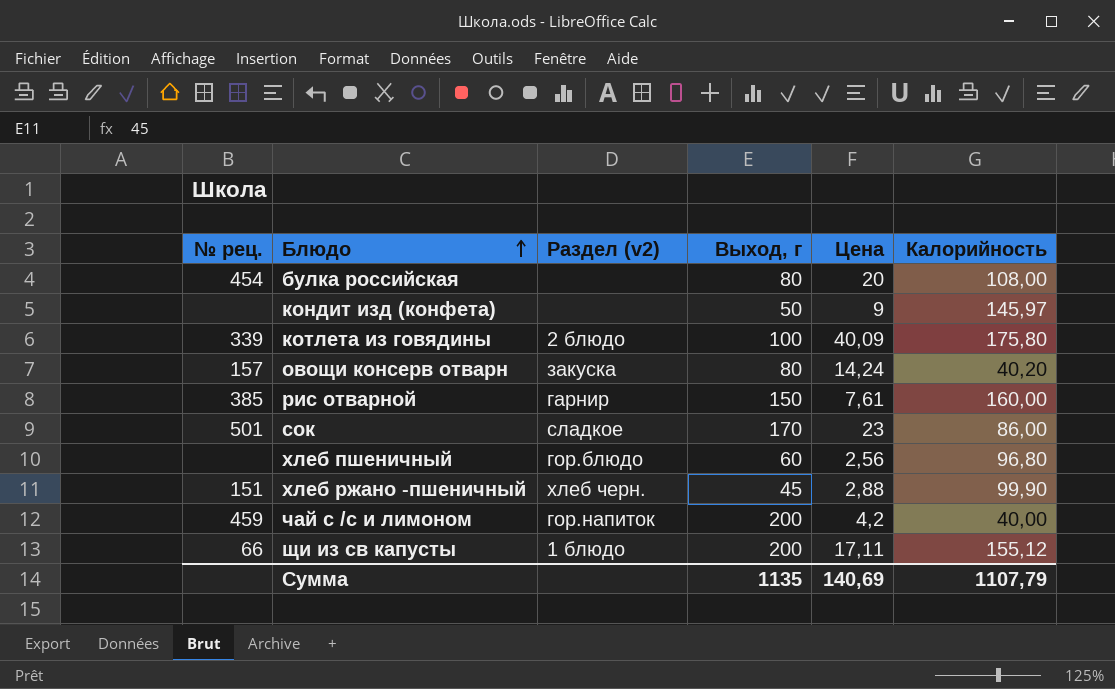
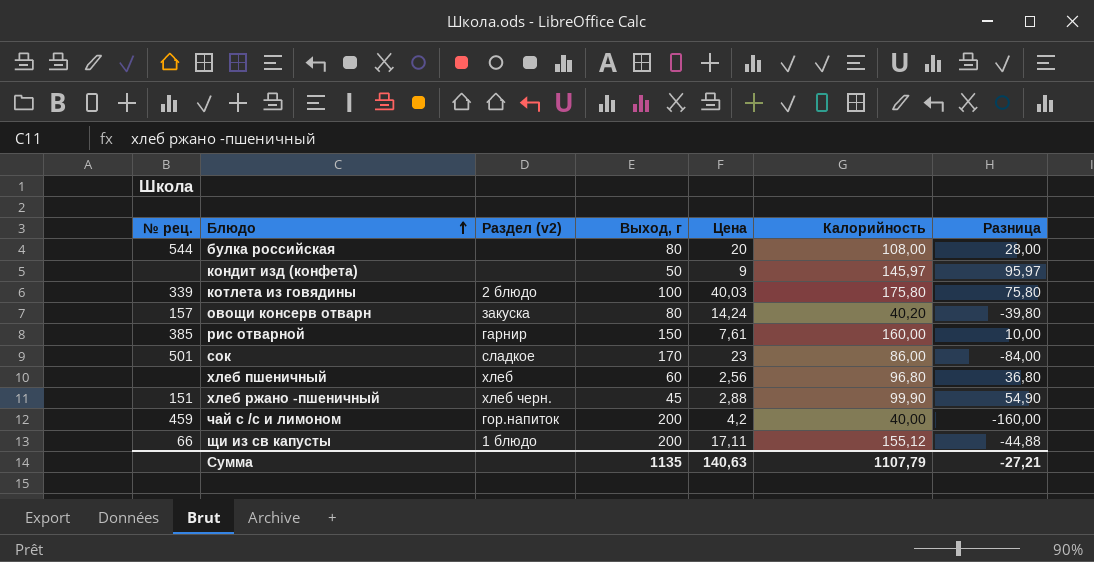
column Разница | formula: none -> [Калорийность] - [Выход, г]
булка российская | № рец.: 454 -> 544
котлета из говядины | Цена: 40,09 -> 40,03
хлеб пшеничный | Раздел (v2): гор.блюдо -> хлеб
Сумма | Цена: 140,69 -> 140,63

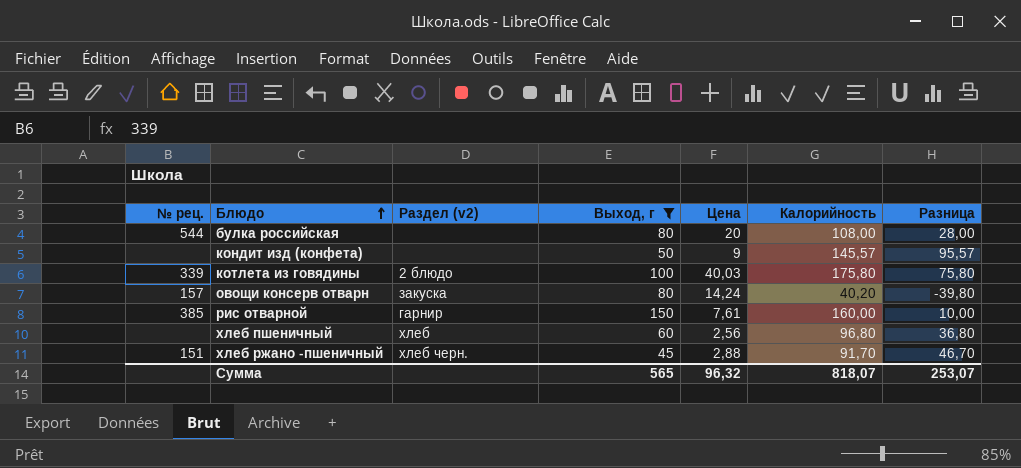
filter: none -> Выход, г <= 150
кондит изд (конфета) | Калорийность: 145,97 -> 145,57
кондит изд (конфета) | Разница: 95,97 -> 95,57
хлеб ржано -пшеничный | Калорийность: 99,90 -> 91,70
хлеб ржано -пшеничный | Разница: 54,90 -> 46,70
Сумма | Выход, г: 1135 -> 565
Сумма | Цена: 140,63 -> 96,32
Сумма | Калорийность: 1107,79 -> 818,07
Сумма | Разница: -27,21 -> 253,07

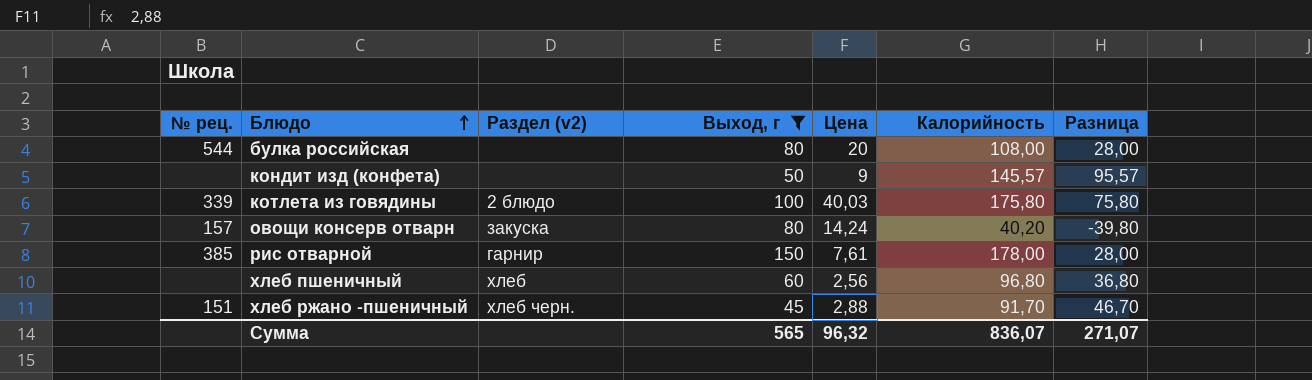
рис отварной | Калорийность: 160,00 -> 178,00
рис отварной | Разница: 10,00 -> 28,00
Сумма | Калорийность: 818,07 -> 836,07
Сумма | Разница: 253,07 -> 271,07

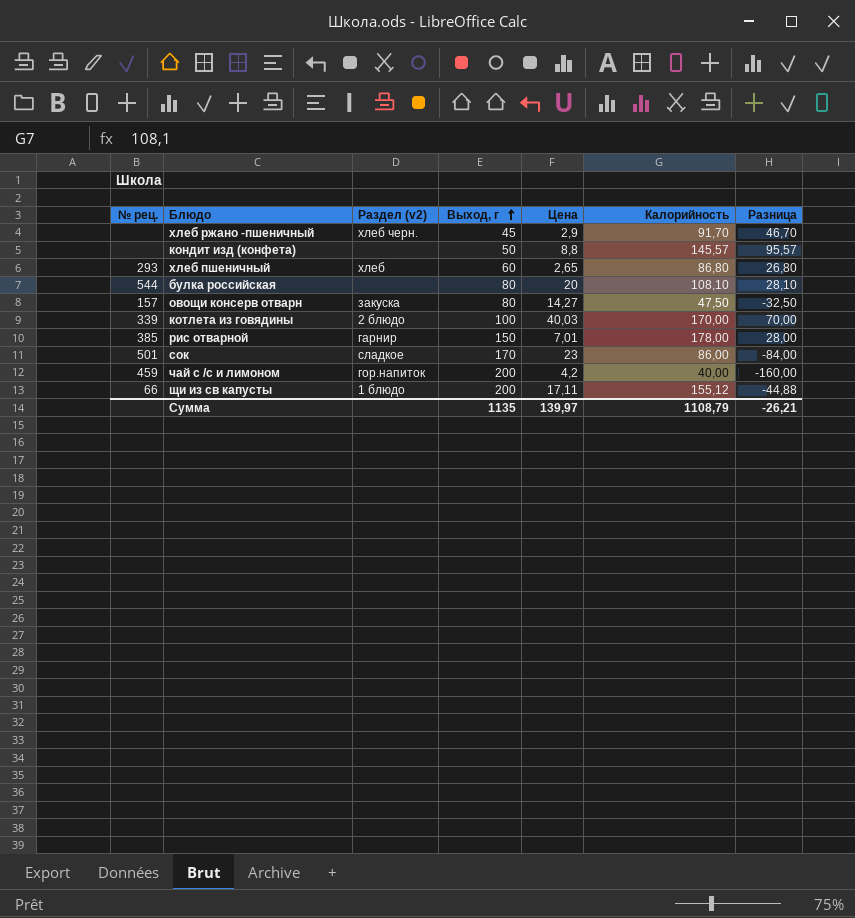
filter: Выход, г <= 150 -> none
row order: Блюдо ascending -> Выход, г ascending
хлеб ржано -пшеничный | № рец.: 151 -> none
хлеб ржано -пшеничный | Цена: 2,88 -> 2,9
кондит изд (конфета) | Цена: 9 -> 8,8
хлеб пшеничный | № рец.: none -> 293
хлеб пшеничный | Цена: 2,56 -> 2,65
хлеб пшеничный | Калорийность: 96,80 -> 86,80
хлеб пшеничный | Разница: 36,80 -> 26,80
булка российская | Калорийность: 108,00 -> 108,10
булка российская | Разница: 28,00 -> 28,10
овощи консерв отварн | Цена: 14,24 -> 14,27
овощи консерв отварн | Калорийность: 40,20 -> 47,50
овощи консерв отварн | Разница: -39,80 -> -32,50
котлета из говядины | Калорийность: 175,80 -> 170,00
котлета из говядины | Разница: 75,80 -> 70,00
рис отварной | Цена: 7,61 -> 7,01
Сумма | Выход, г: 565 -> 1135
Сумма | Цена: 96,32 -> 139,97
Сумма | Калорийность: 836,07 -> 1108,79
Сумма | Разница: 271,07 -> -26,21

